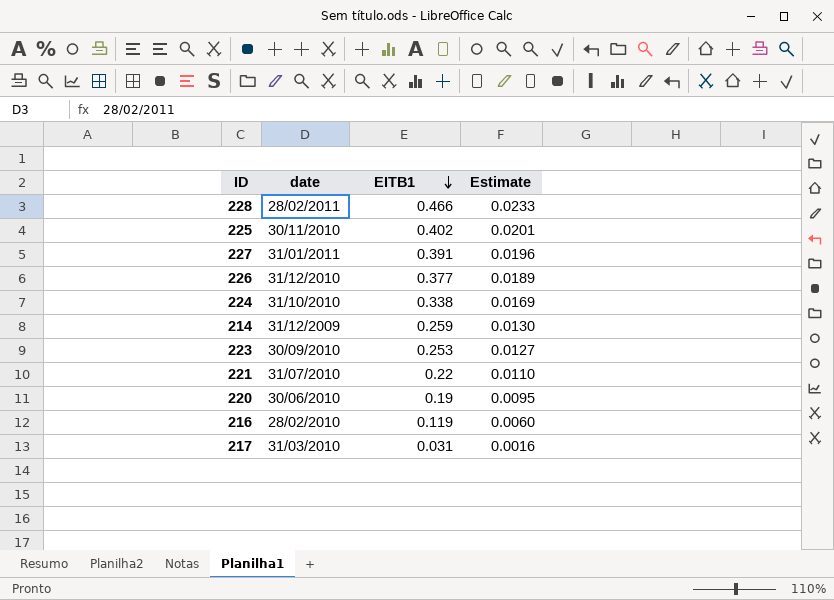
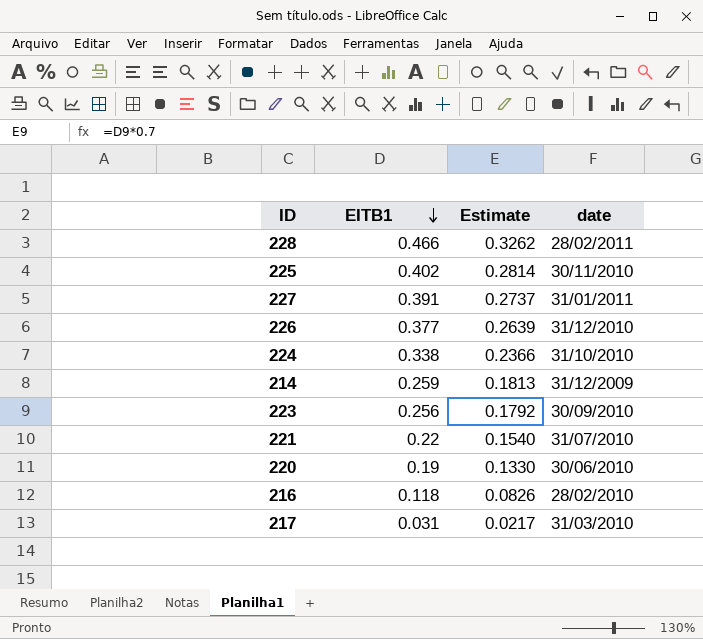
column Estimate | formula: [EITB1] * 0.05 -> [EITB1] * 0.7
column date | position: 2 -> 4
223 | EITB1: 0.253 -> 0.256
216 | EITB1: 0.119 -> 0.118

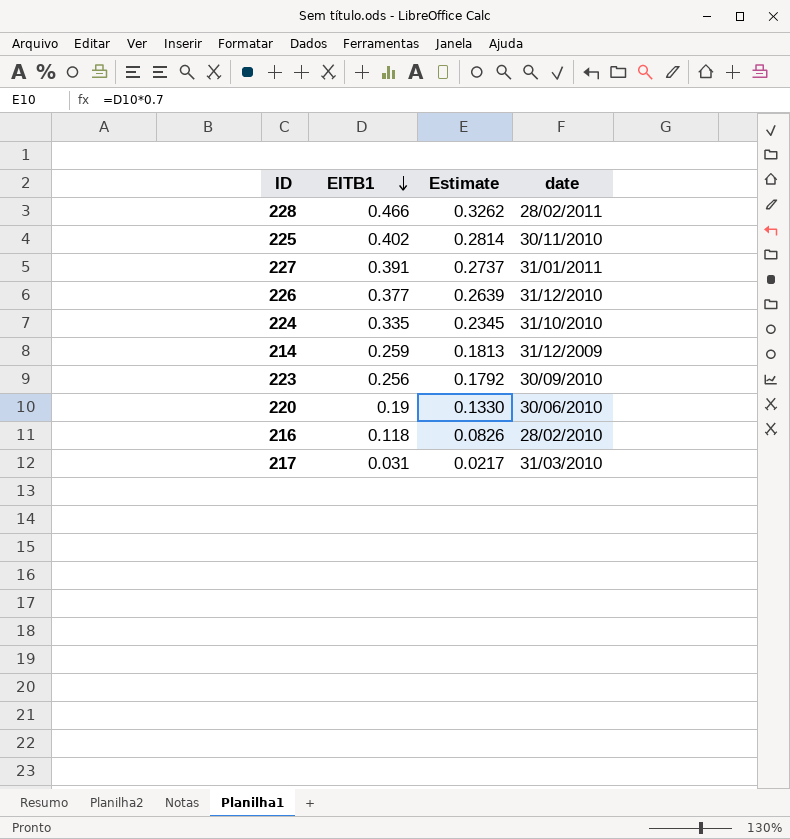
row 221: 0.22 | 0.1540 | 31/07/2010 -> none
224 | EITB1: 0.338 -> 0.335
224 | Estimate: 0.2366 -> 0.2345

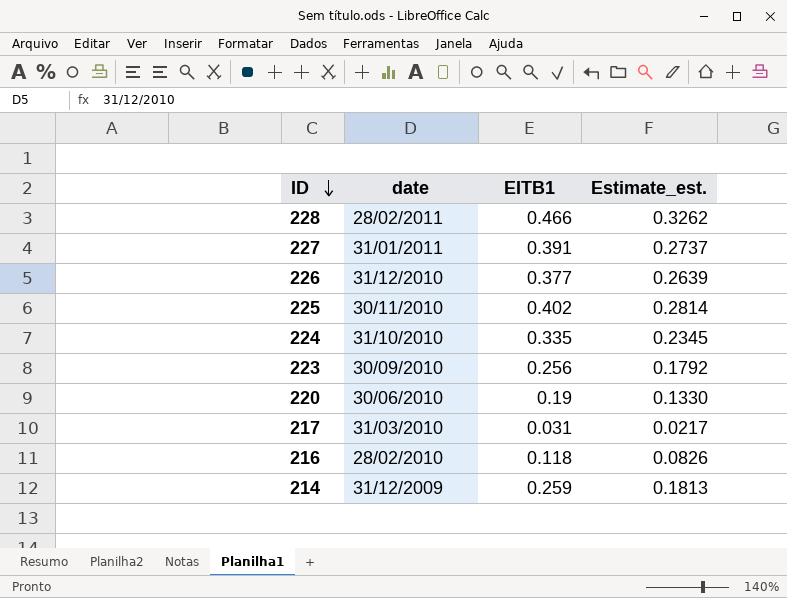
row order: EITB1 descending -> ID descending
column date | position: 4 -> 2
column name: Estimate -> Estimate_est.

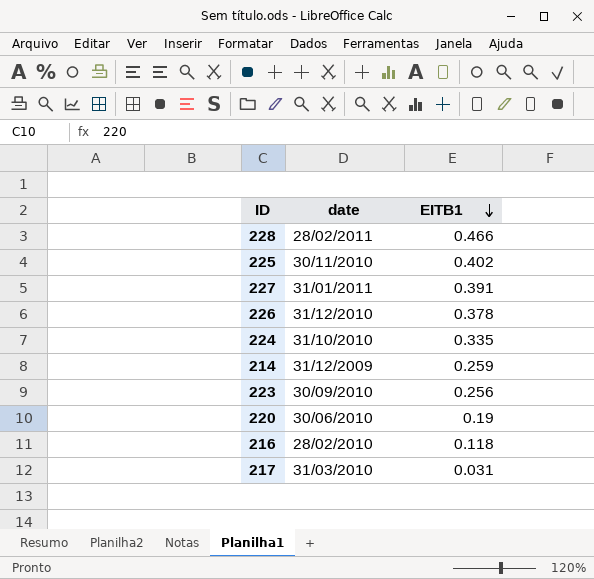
row order: ID descending -> EITB1 descending
column Estimate_est. | formula: [EITB1] * 0.7 -> none
226 | EITB1: 0.377 -> 0.378

